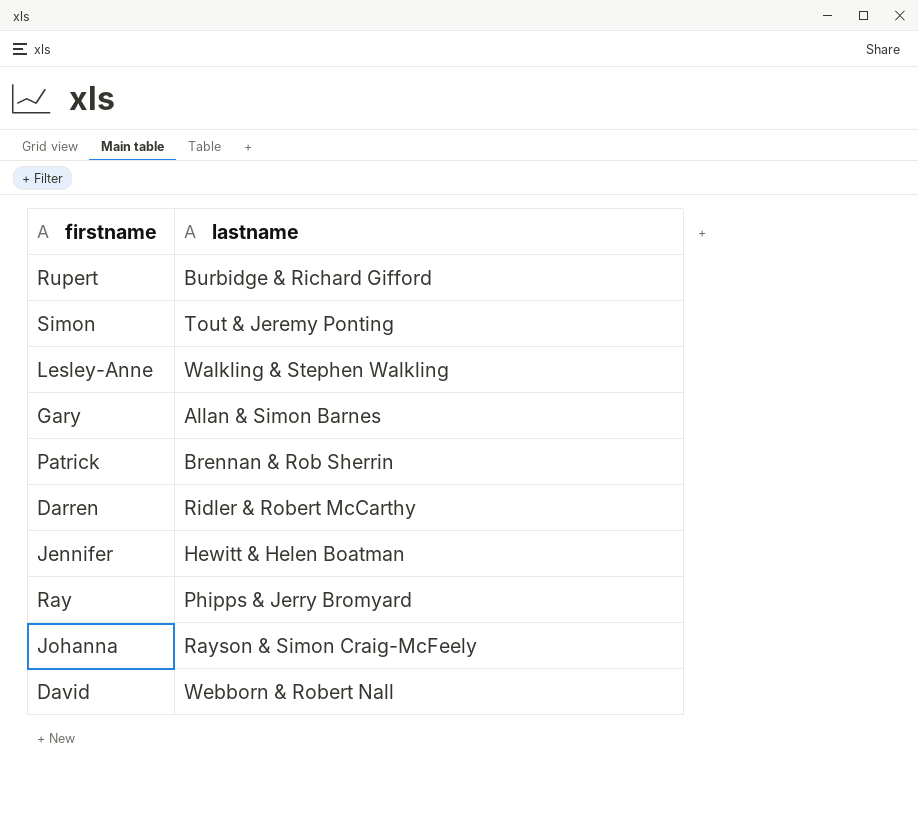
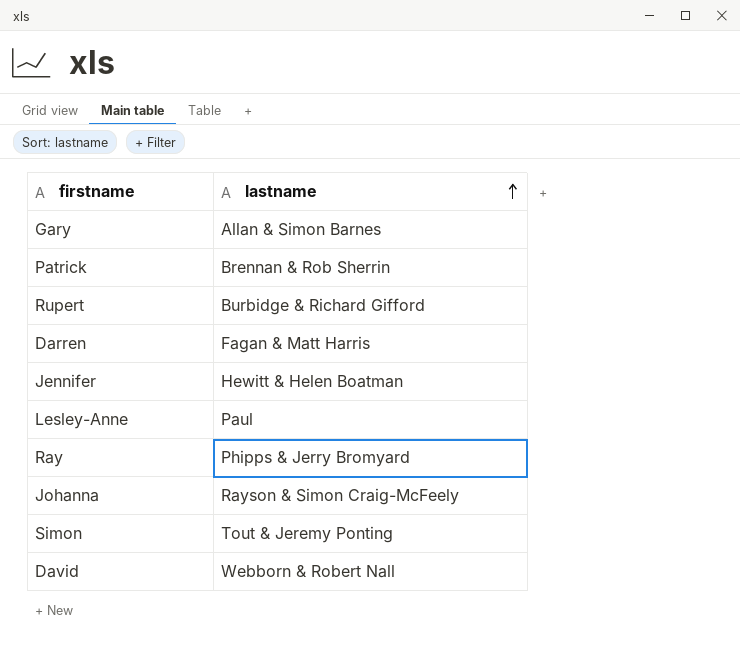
row order: none -> lastname ascending
Darren | lastname: Ridler & Robert McCarthy -> Fagan & Matt Harris
Lesley-Anne | lastname: Walkling & Stephen Walkling -> Paul

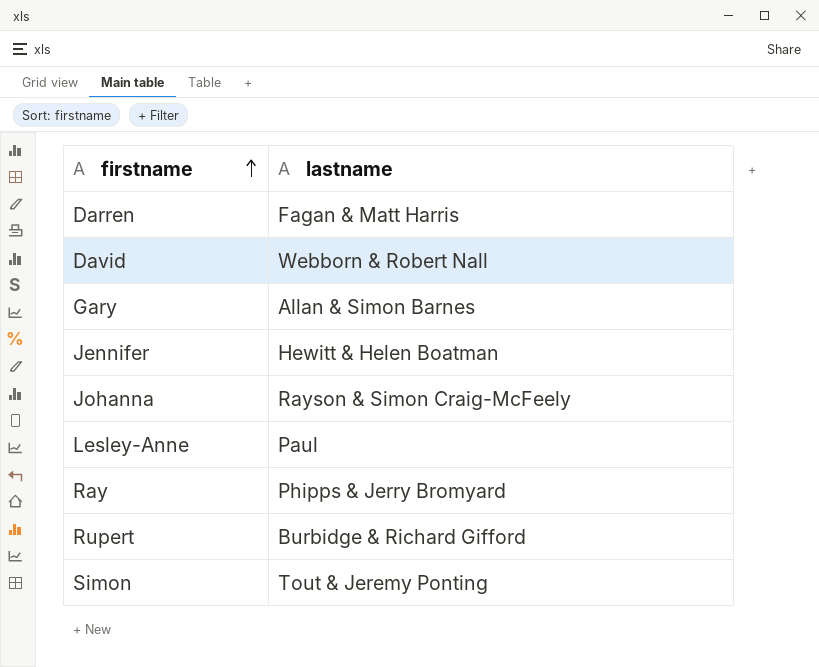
row order: lastname ascending -> firstname ascending
row Patrick: Brennan & Rob Sherrin -> none

